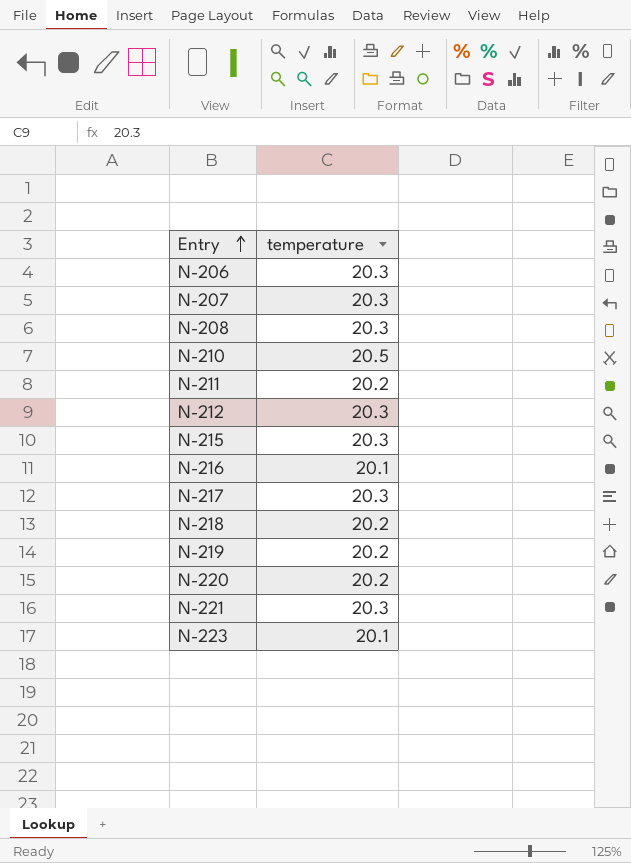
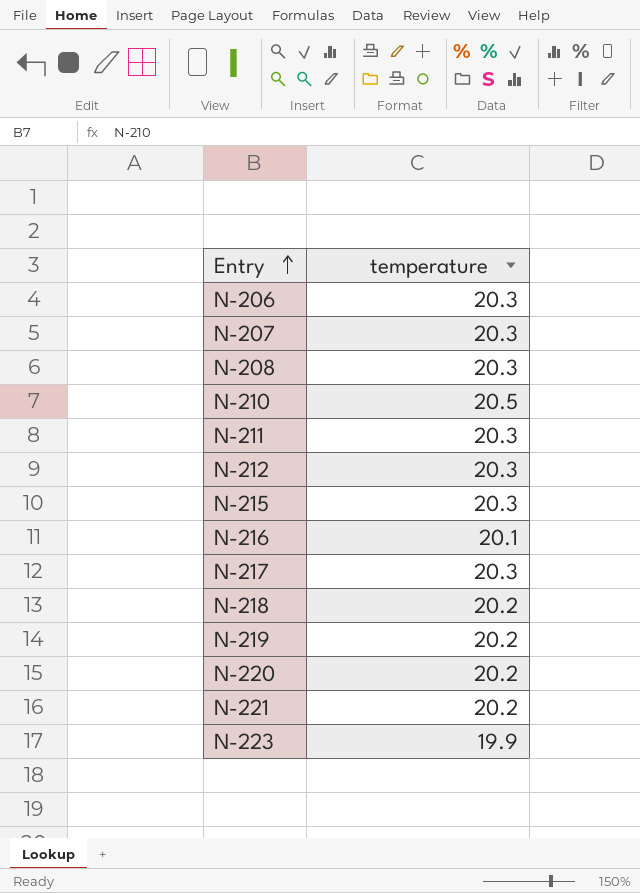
N-211 | temperature: 20.2 -> 20.3
N-221 | temperature: 20.3 -> 20.2
N-223 | temperature: 20.1 -> 19.9

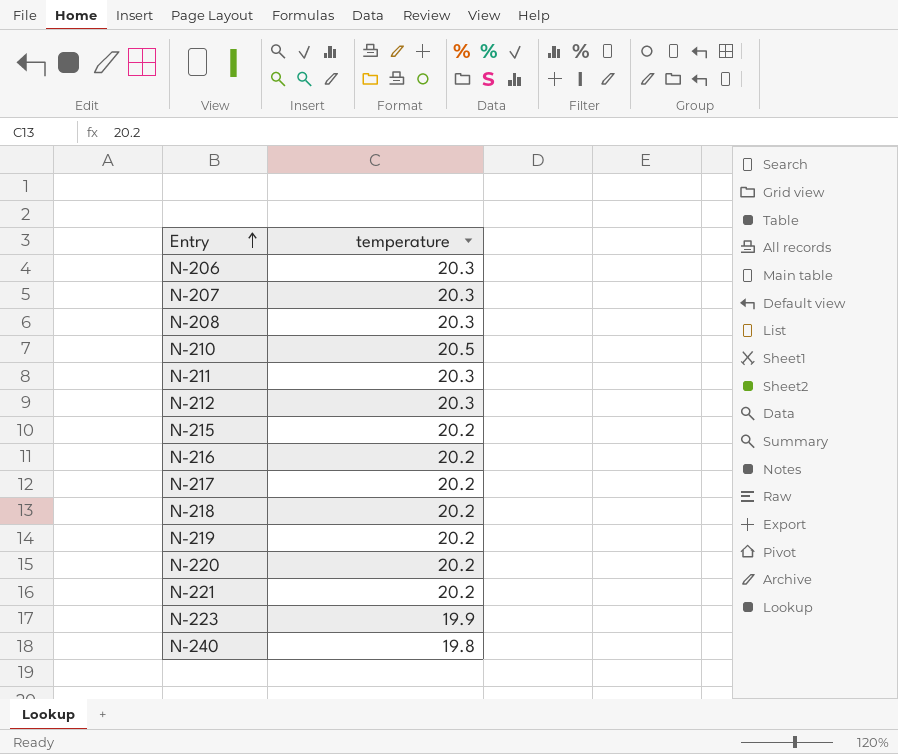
N-215 | temperature: 20.3 -> 20.2
N-216 | temperature: 20.1 -> 20.2
N-217 | temperature: 20.3 -> 20.2
row N-240: none -> 19.8

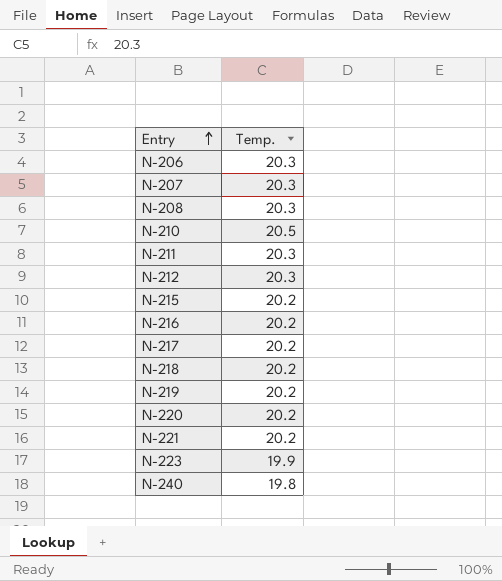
column name: temperature -> Temp.

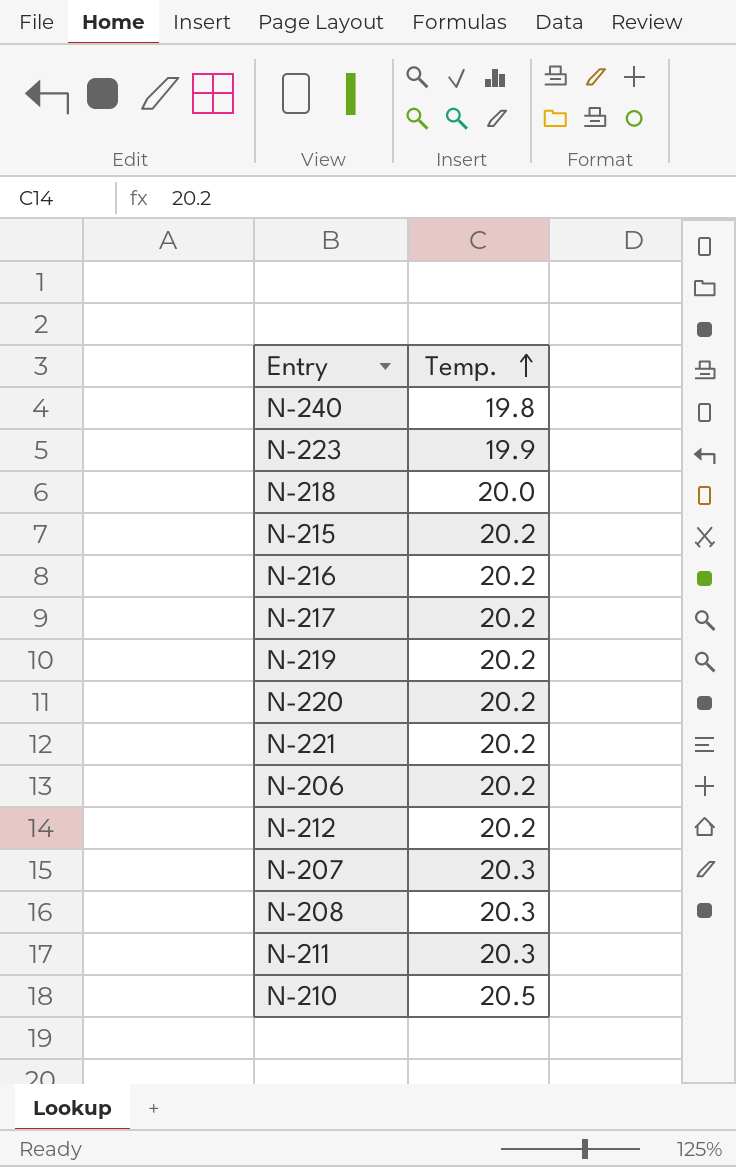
row order: Entry ascending -> Temp. ascending
N-218 | Temp.: 20.2 -> 20.0
N-206 | Temp.: 20.3 -> 20.2
N-212 | Temp.: 20.3 -> 20.2

